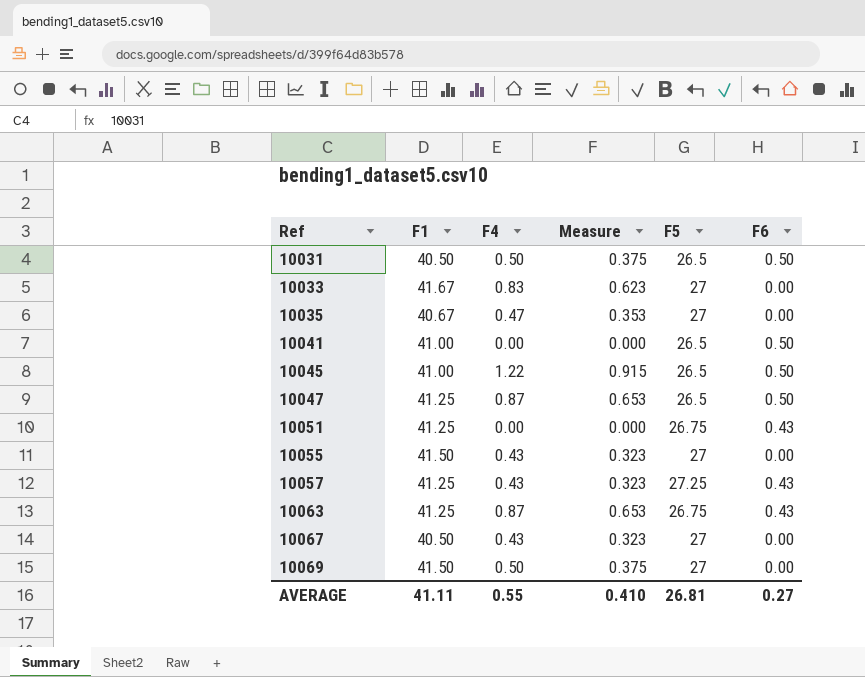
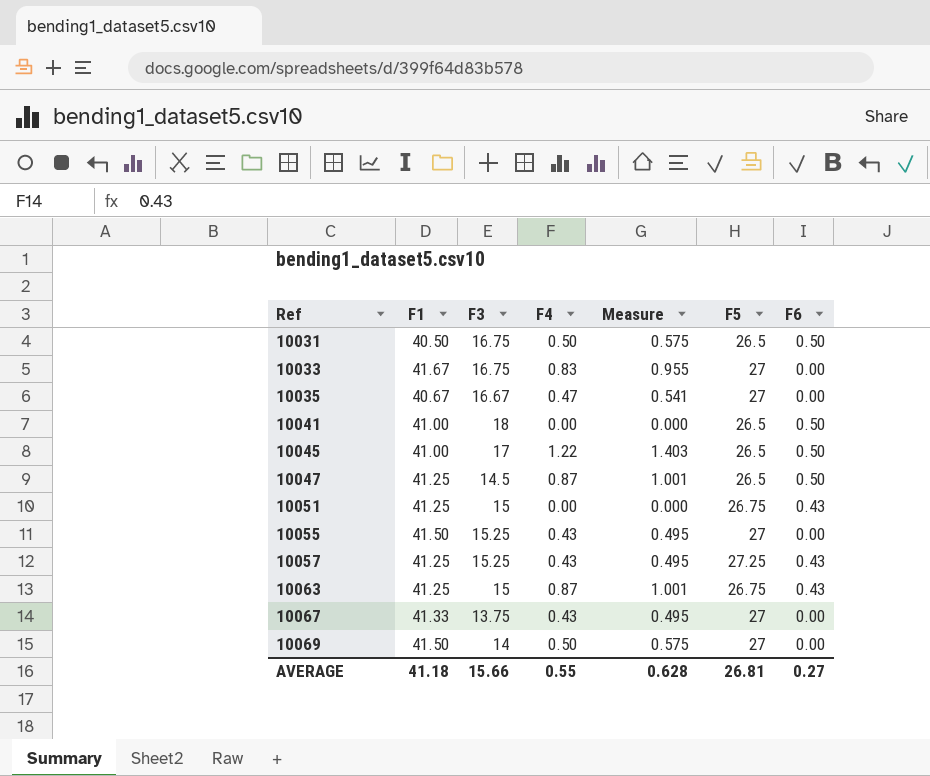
column F3 | position: none -> 3
column Measure | formula: [F4] * 0.75 -> [F4] * 1.15
10067 | F1: 40.50 -> 41.33
AVERAGE | F1: 41.11 -> 41.18
AVERAGE | Measure: 0.410 -> 0.628

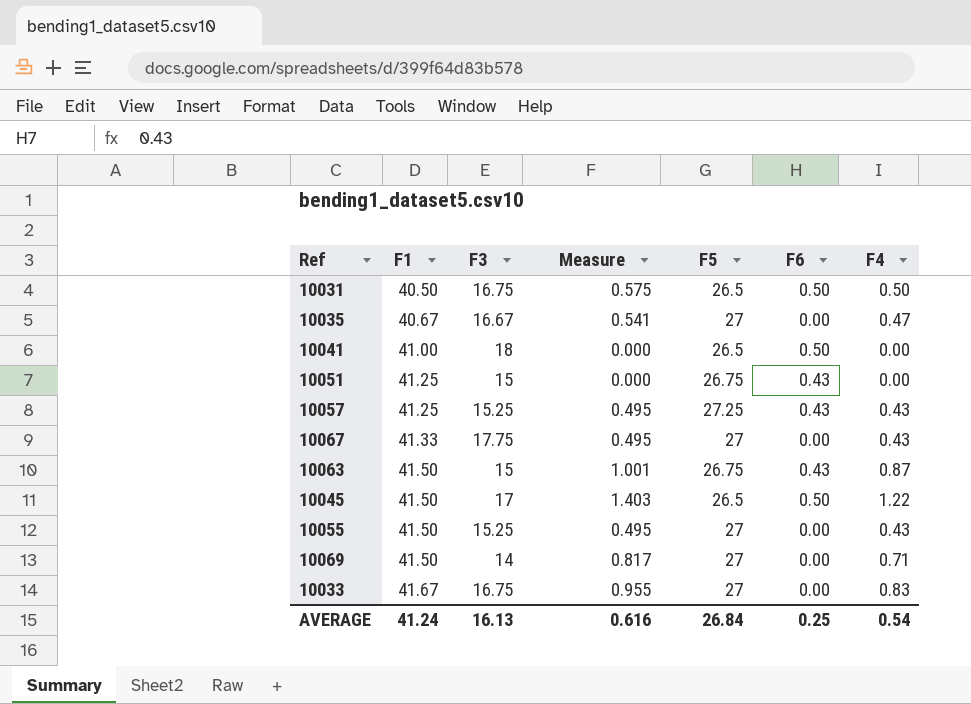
row order: Ref ascending -> F1 ascending
column F4 | position: 4 -> 7
row 10047: 41.25 | 14.5 | 0.87 | 1.001 | 26.5 | 0.50 -> none
10067 | F3: 13.75 -> 17.75
10063 | F1: 41.25 -> 41.50
10045 | F1: 41.00 -> 41.50
10069 | Measure: 0.575 -> 0.817
10069 | F4: 0.50 -> 0.71
AVERAGE | F1: 41.18 -> 41.24
AVERAGE | F3: 15.66 -> 16.13
AVERAGE | Measure: 0.628 -> 0.616
AVERAGE | F5: 26.81 -> 26.84
AVERAGE | F6: 0.27 -> 0.25
AVERAGE | F4: 0.55 -> 0.54

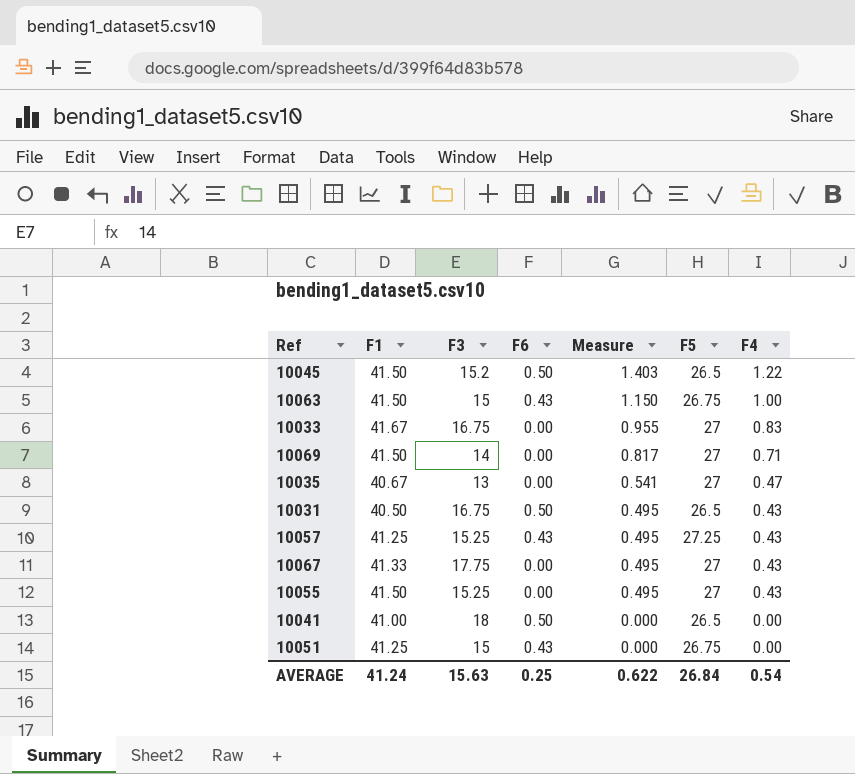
row order: F1 ascending -> Measure descending
column F6 | position: 6 -> 4
10045 | F3: 17 -> 15.2
10063 | Measure: 1.001 -> 1.150
10063 | F4: 0.87 -> 1.00
10035 | F3: 16.67 -> 13
10031 | Measure: 0.575 -> 0.495
10031 | F4: 0.50 -> 0.43
AVERAGE | F3: 16.13 -> 15.63
AVERAGE | Measure: 0.616 -> 0.622

